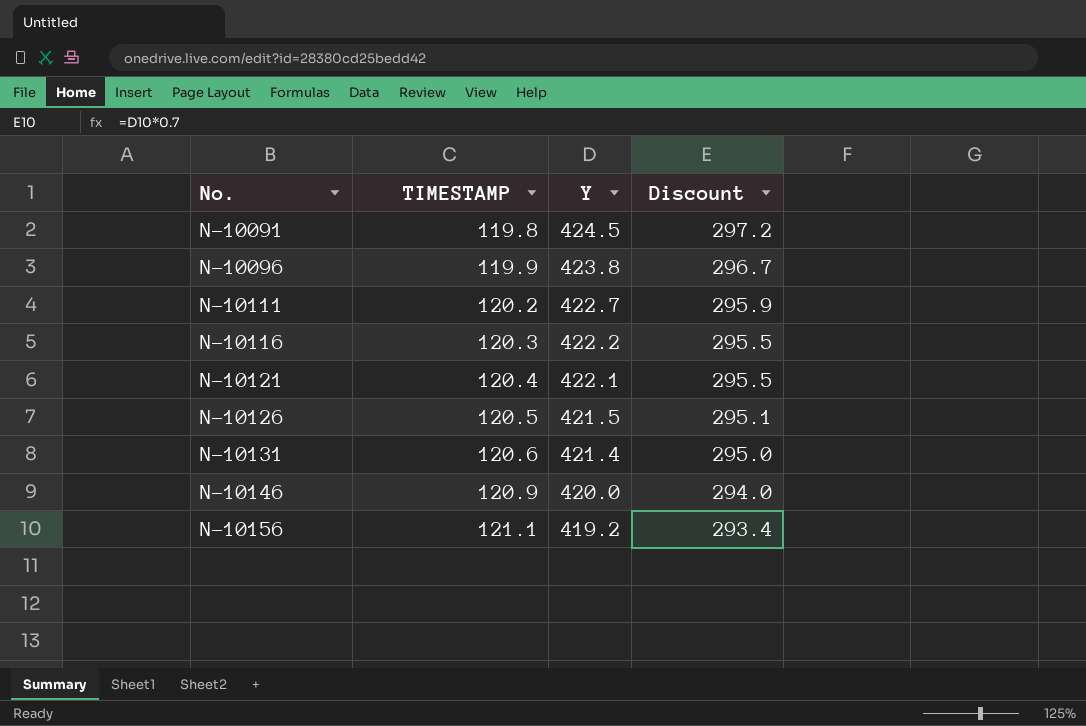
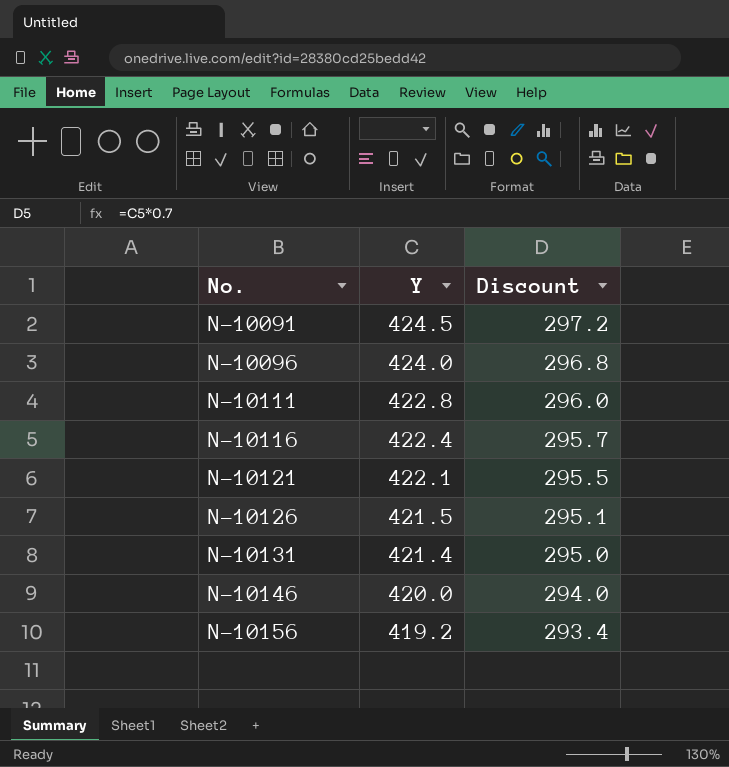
column TIMESTAMP | position: 2 -> none
N-10096 | Y: 423.8 -> 424.0
N-10096 | Discount: 296.7 -> 296.8
N-10111 | Y: 422.7 -> 422.8
N-10111 | Discount: 295.9 -> 296.0
N-10116 | Y: 422.2 -> 422.4
N-10116 | Discount: 295.5 -> 295.7

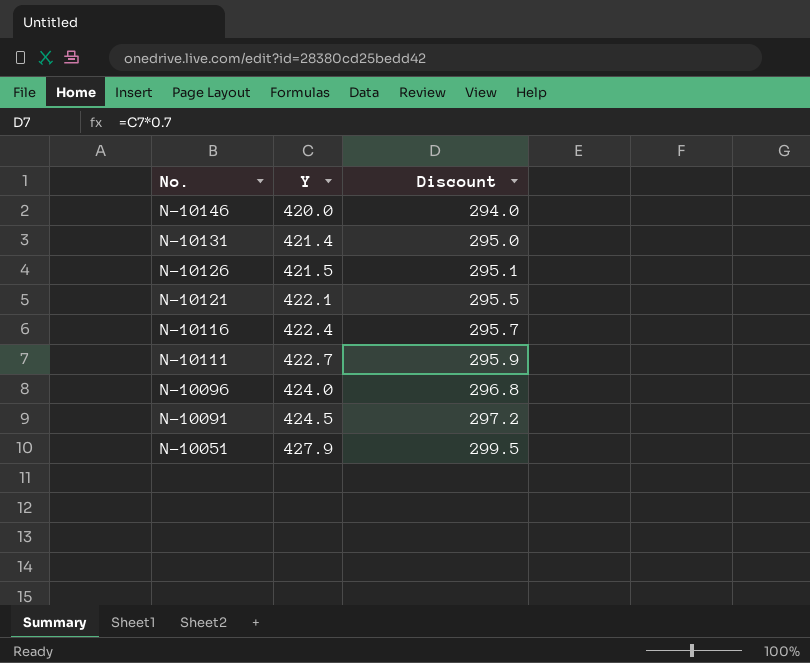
row order: No. ascending -> No. descending
row N-10156: 419.2 | 293.4 -> none
N-10111 | Y: 422.8 -> 422.7
N-10111 | Discount: 296.0 -> 295.9
row N-10051: none -> 427.9 | 299.5

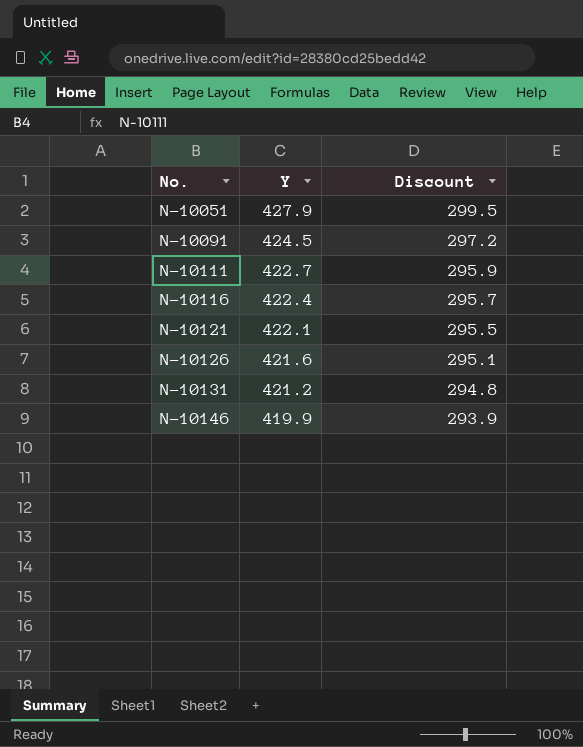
row order: No. descending -> No. ascending
row N-10096: 424.0 | 296.8 -> none
N-10126 | Y: 421.5 -> 421.6
N-10131 | Y: 421.4 -> 421.2
N-10131 | Discount: 295.0 -> 294.8
N-10146 | Y: 420.0 -> 419.9
N-10146 | Discount: 294.0 -> 293.9

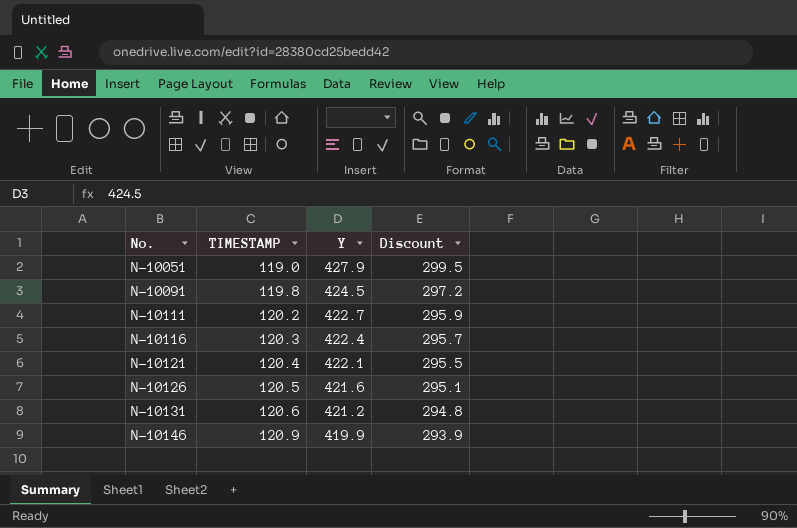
column TIMESTAMP | position: none -> 2

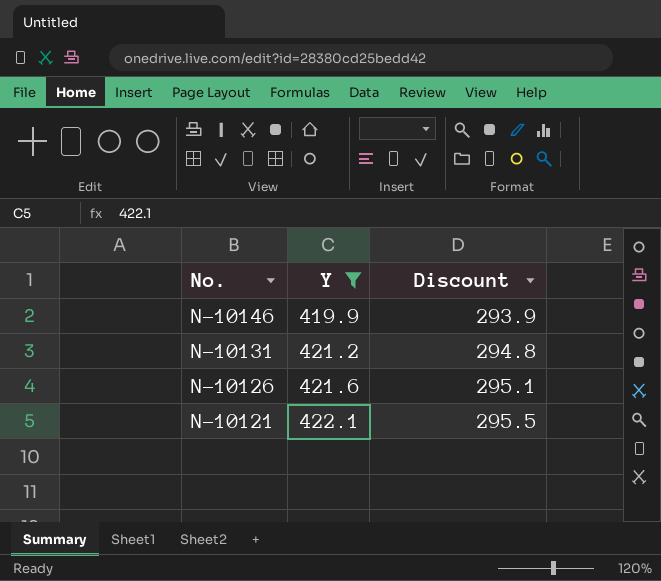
filter: none -> Y <= 422.1
row order: No. ascending -> No. descending
column TIMESTAMP | position: 2 -> none

